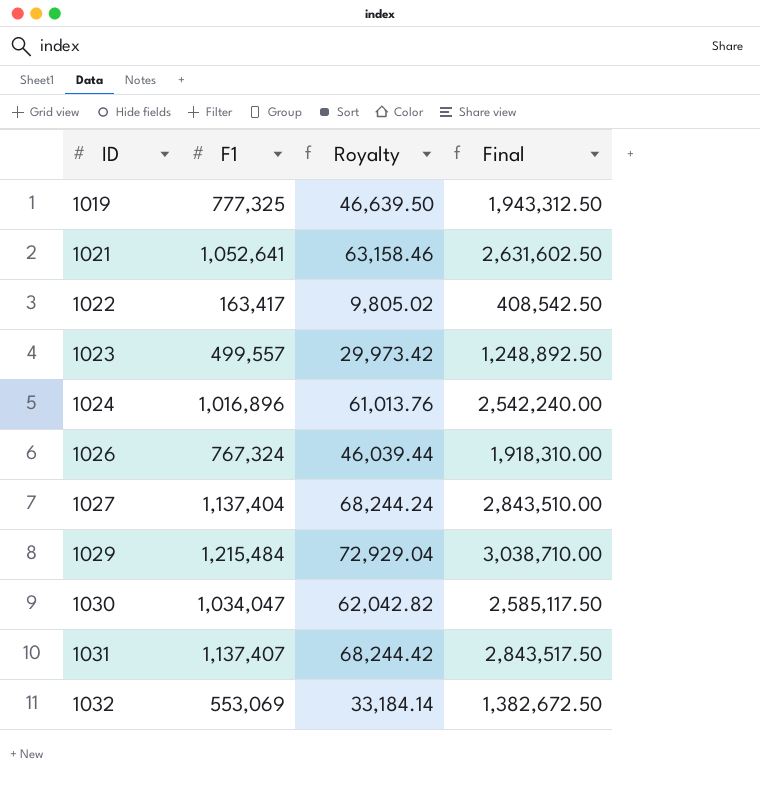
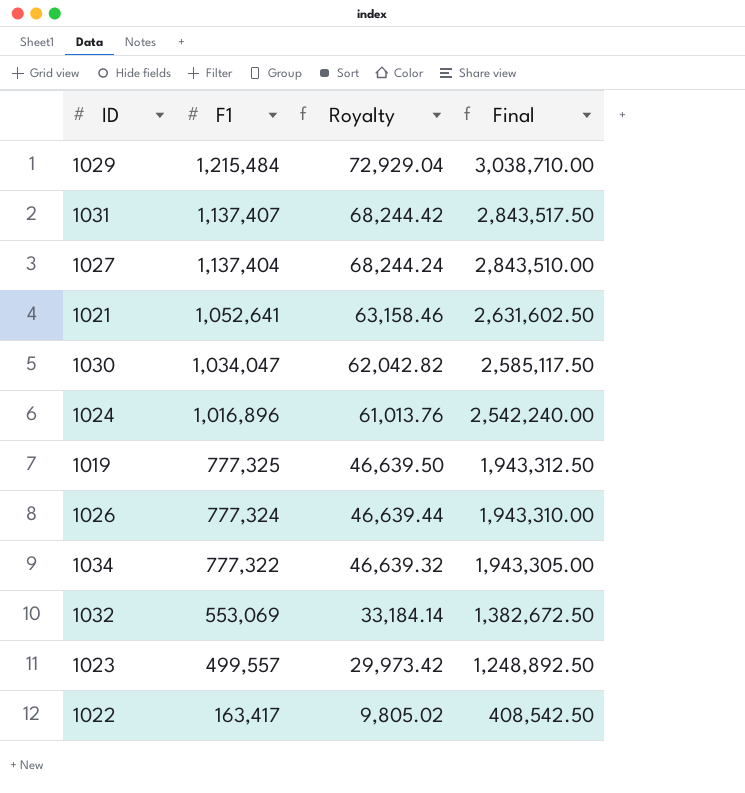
row order: ID ascending -> F1 descending
1026 | F1: 767,324 -> 777,324
1026 | Royalty: 46,039.44 -> 46,639.44
1026 | Final: 1,918,310.00 -> 1,943,310.00
row 1034: none -> 777,322 | 46,639.32 | 1,943,305.00

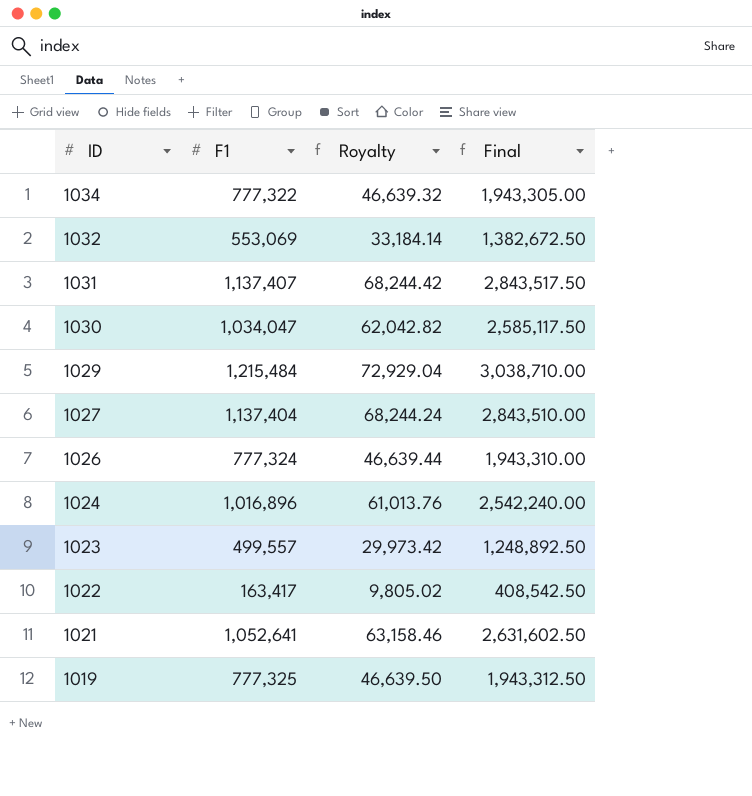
row order: F1 descending -> ID descending

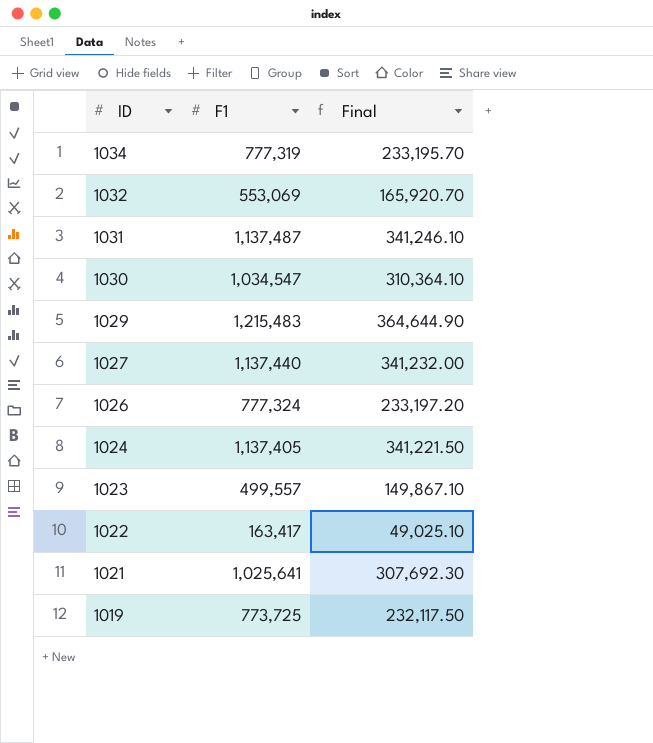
column Royalty | formula: [F1] * 0.06 -> none
column Final | formula: [F1] * 2.5 -> [F1] * 0.3
1034 | F1: 777,322 -> 777,319
1031 | F1: 1,137,407 -> 1,137,487
1030 | F1: 1,034,047 -> 1,034,547
1029 | F1: 1,215,484 -> 1,215,483
1027 | F1: 1,137,404 -> 1,137,440
1024 | F1: 1,016,896 -> 1,137,405
1021 | F1: 1,052,641 -> 1,025,641
1019 | F1: 777,325 -> 773,725

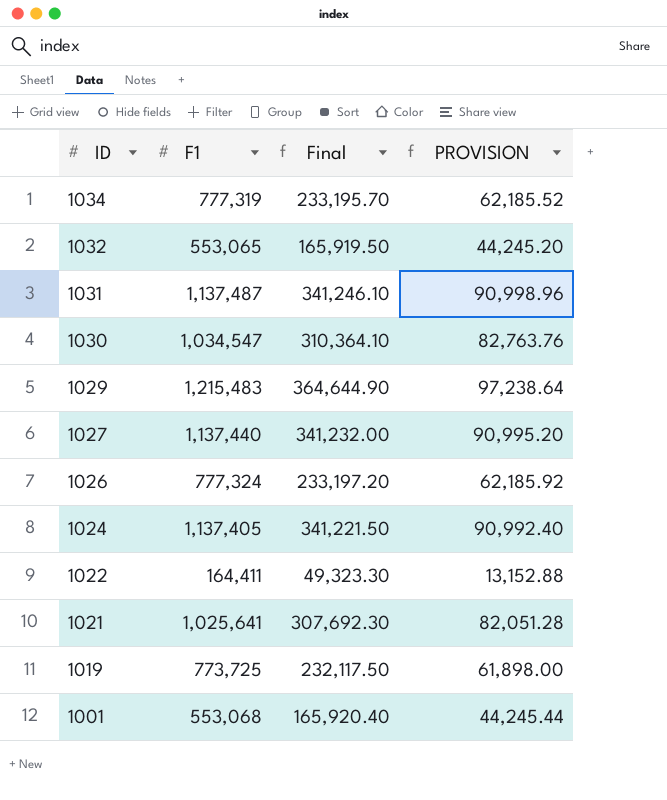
column PROVISION | formula: none -> [F1] * 0.08
row 1023: 499,557 | 149,867.10 -> none
1032 | F1: 553,069 -> 553,065
1032 | Final: 165,920.70 -> 165,919.50
1022 | F1: 163,417 -> 164,411
1022 | Final: 49,025.10 -> 49,323.30
row 1001: none -> 553,068 | 165,920.40 | 44,245.44

